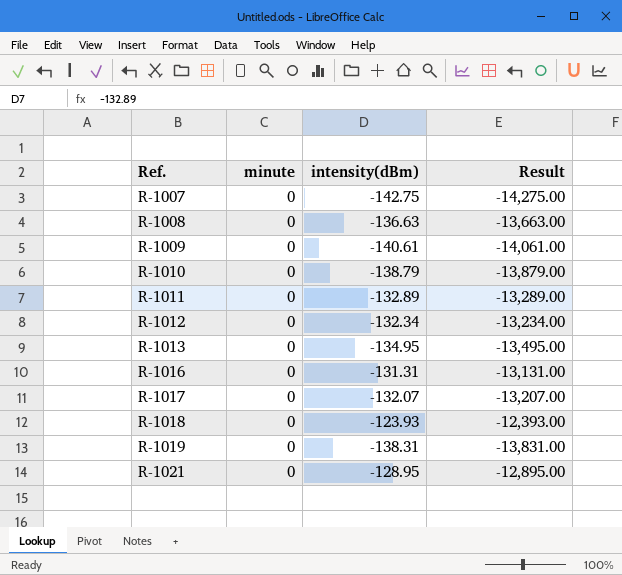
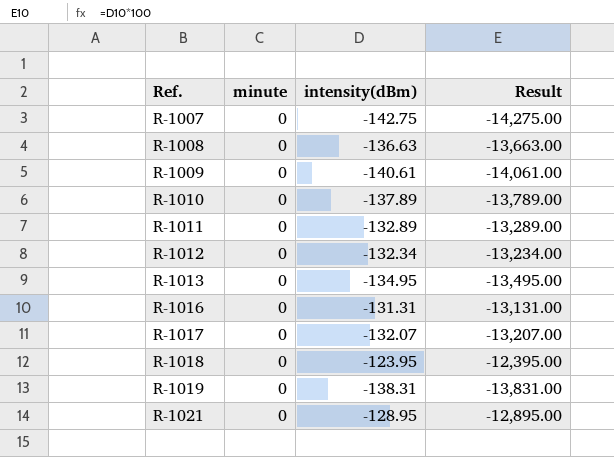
R-1010 | intensity(dBm): -138.79 -> -137.89
R-1010 | Result: -13,879.00 -> -13,789.00
R-1018 | intensity(dBm): -123.93 -> -123.95
R-1018 | Result: -12,393.00 -> -12,395.00

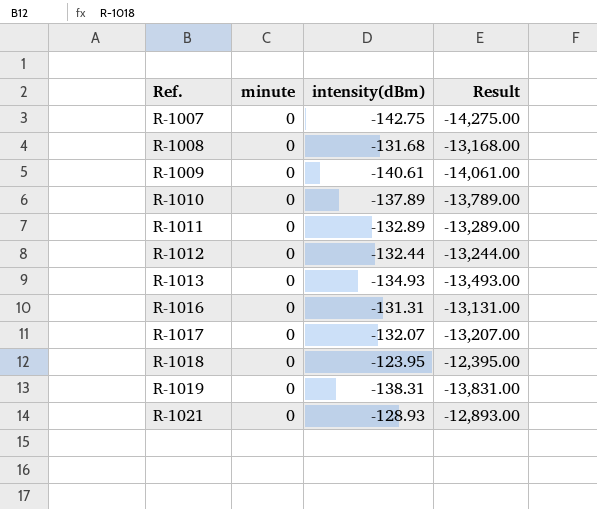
R-1008 | intensity(dBm): -136.63 -> -131.68
R-1008 | Result: -13,663.00 -> -13,168.00
R-1012 | intensity(dBm): -132.34 -> -132.44
R-1012 | Result: -13,234.00 -> -13,244.00
R-1013 | intensity(dBm): -134.95 -> -134.93
R-1013 | Result: -13,495.00 -> -13,493.00
R-1021 | intensity(dBm): -128.95 -> -128.93
R-1021 | Result: -12,895.00 -> -12,893.00

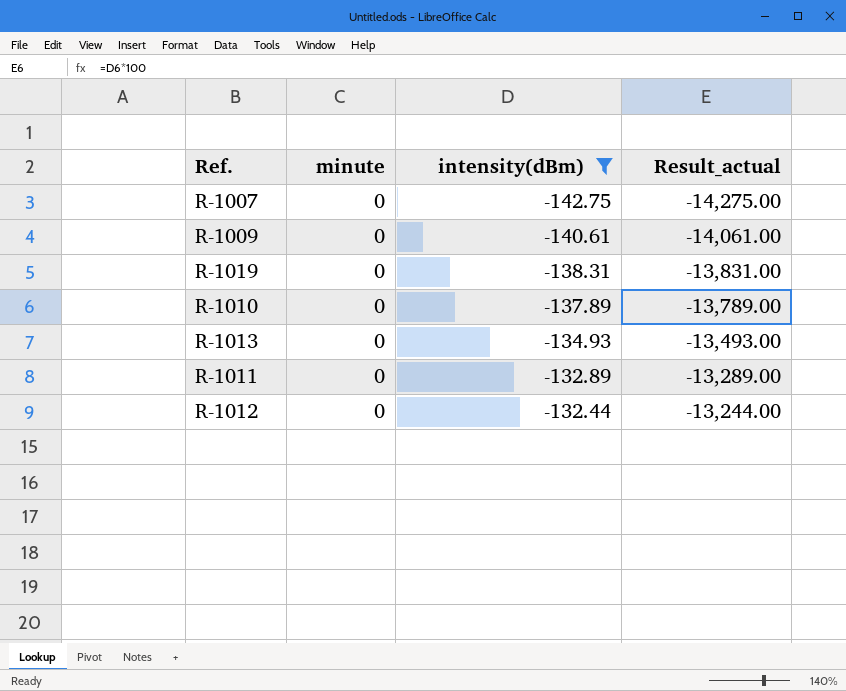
filter: none -> intensity(dBm) <= -132.44
row order: Ref. ascending -> intensity(dBm) ascending
column name: Result -> Result_actual

